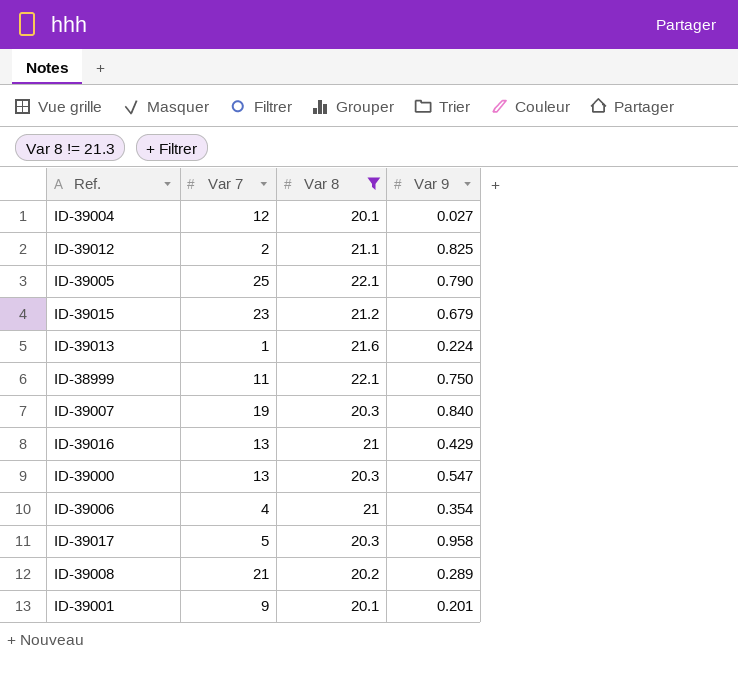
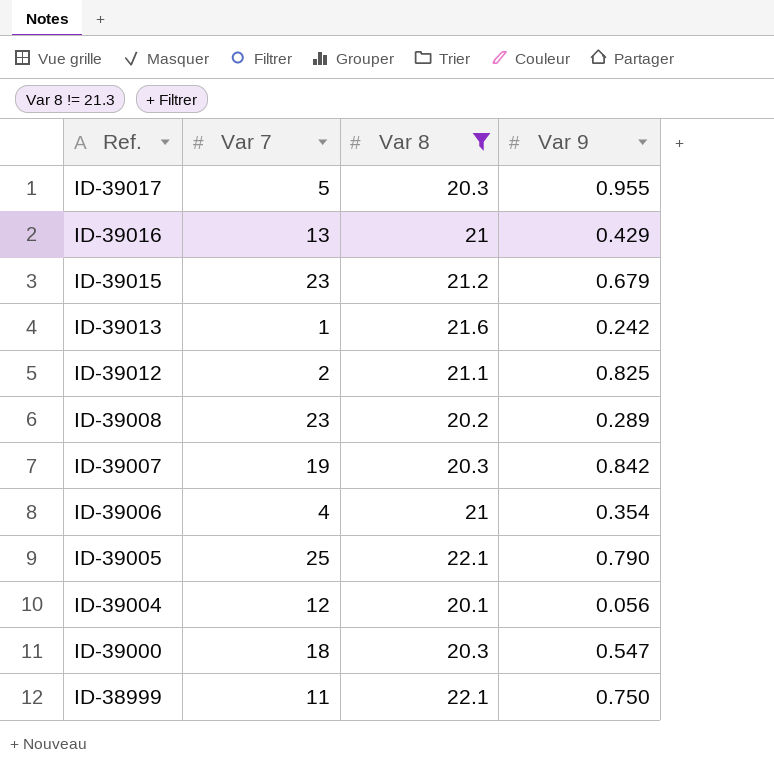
row order: none -> Ref. descending
row ID-39001: 9 | 20.1 | 0.201 -> none
ID-39017 | Var 9: 0.958 -> 0.955
ID-39013 | Var 9: 0.224 -> 0.242
ID-39008 | Var 7: 21 -> 23
ID-39007 | Var 9: 0.840 -> 0.842
ID-39004 | Var 9: 0.027 -> 0.056
ID-39000 | Var 7: 13 -> 18

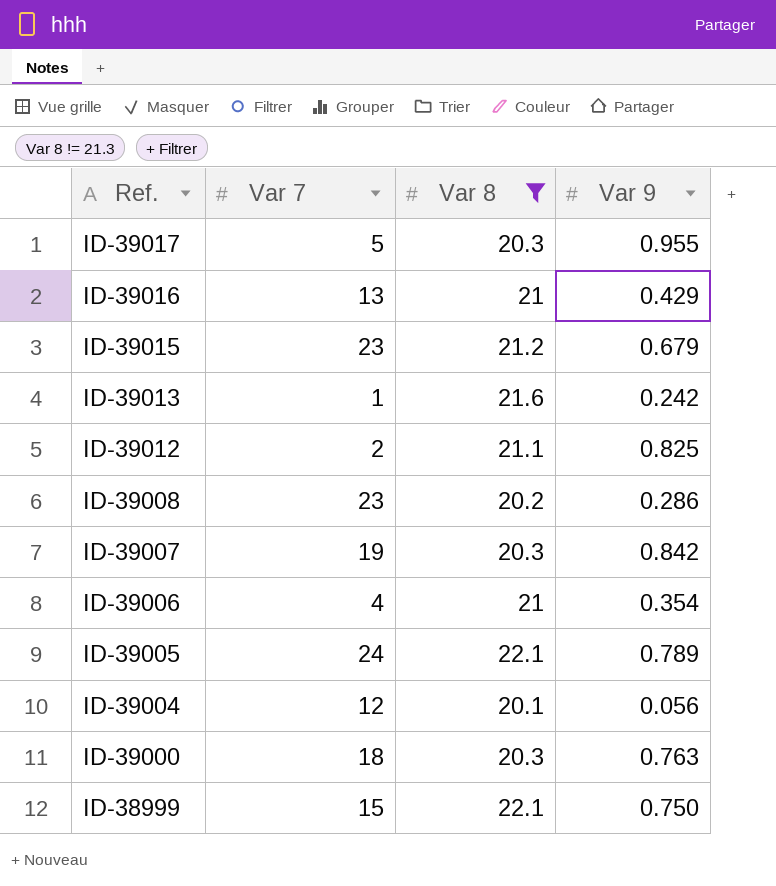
ID-39008 | Var 9: 0.289 -> 0.286
ID-39005 | Var 7: 25 -> 24
ID-39005 | Var 9: 0.790 -> 0.789
ID-39000 | Var 9: 0.547 -> 0.763
ID-38999 | Var 7: 11 -> 15

